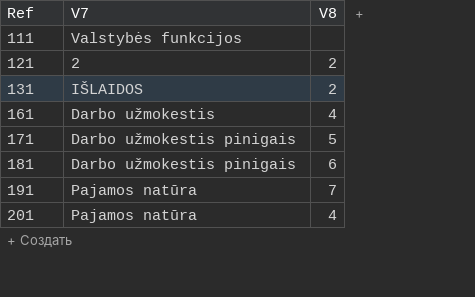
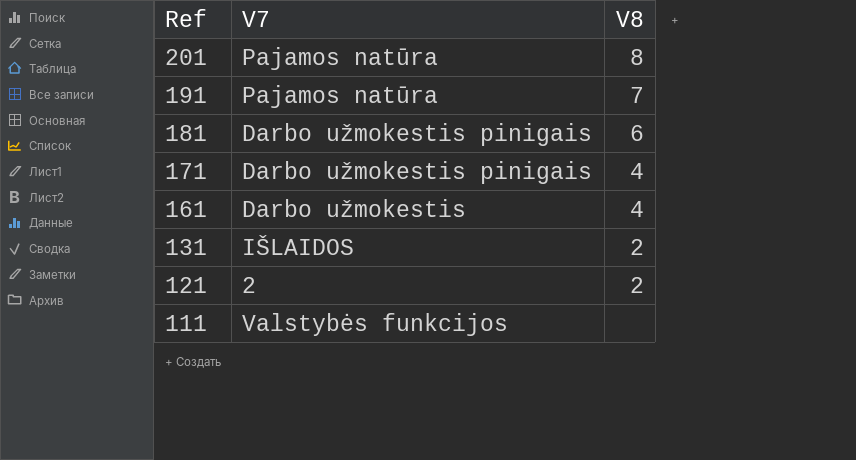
row order: Ref ascending -> Ref descending
201 | V8: 4 -> 8
171 | V8: 5 -> 4

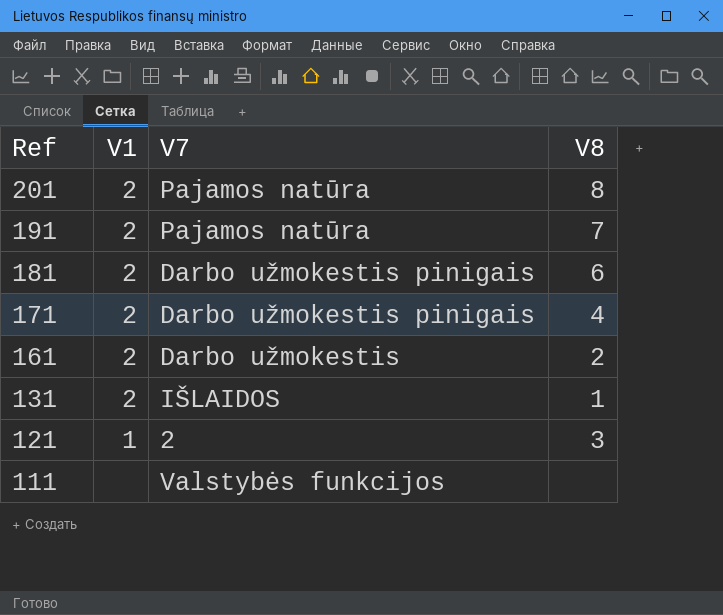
column V1 | position: none -> 2
161 | V8: 4 -> 2
131 | V8: 2 -> 1
121 | V8: 2 -> 3

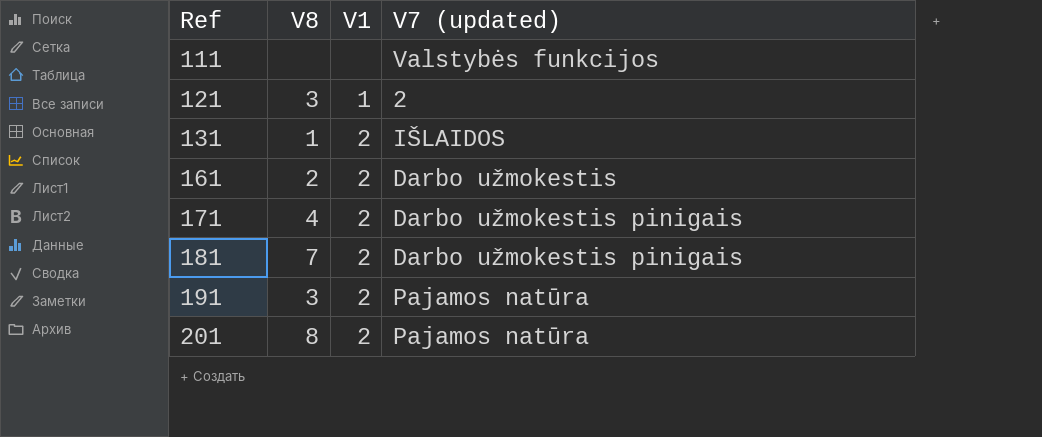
row order: Ref descending -> Ref ascending
column V8 | position: 4 -> 2
column name: V7 -> V7 (updated)
181 | V8: 6 -> 7
191 | V8: 7 -> 3

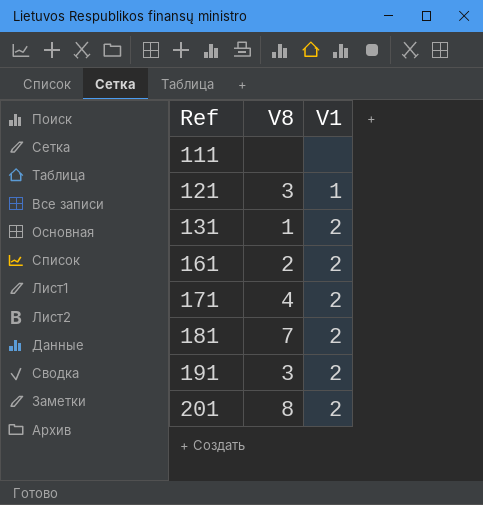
column V7 (updated) | position: 4 -> none

